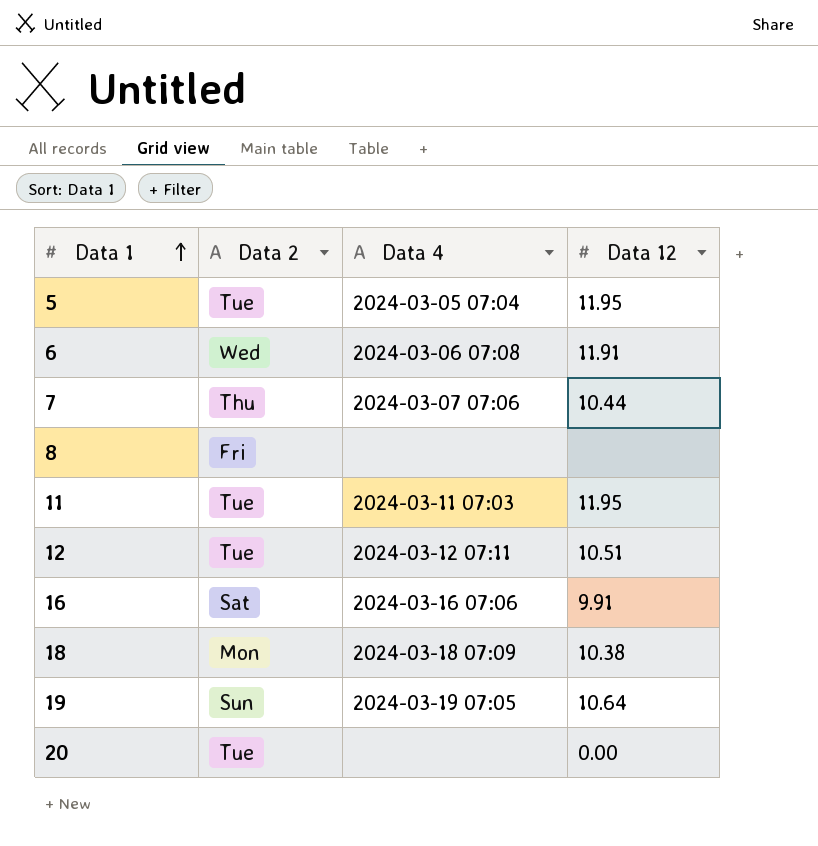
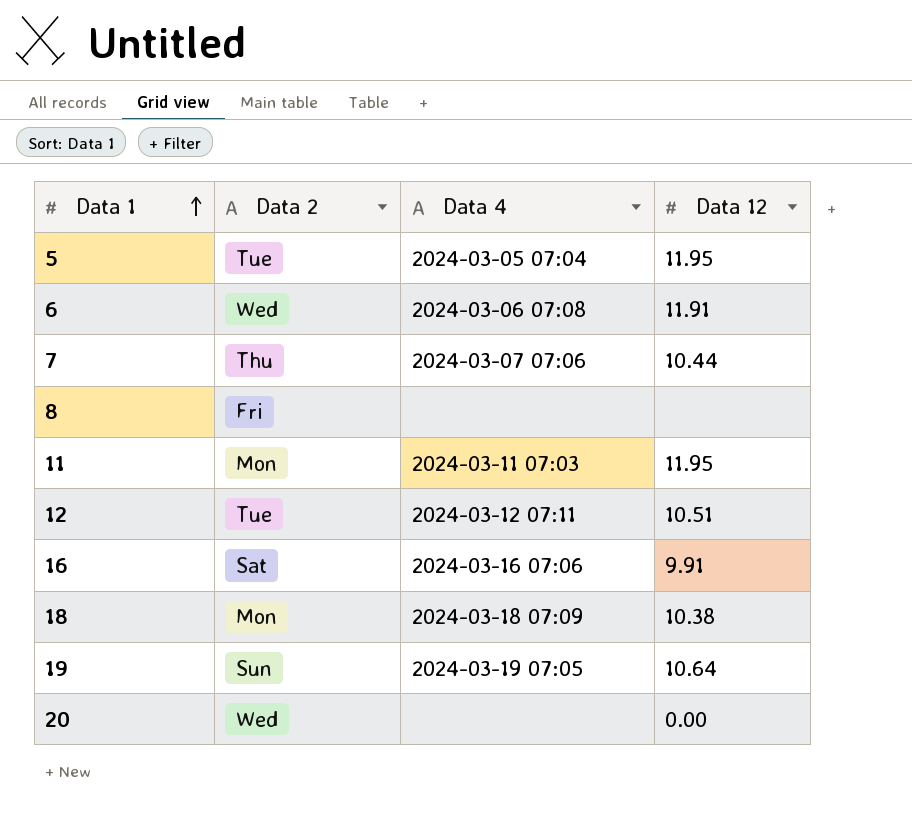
11 | Data 2: Tue -> Mon
20 | Data 2: Tue -> Wed

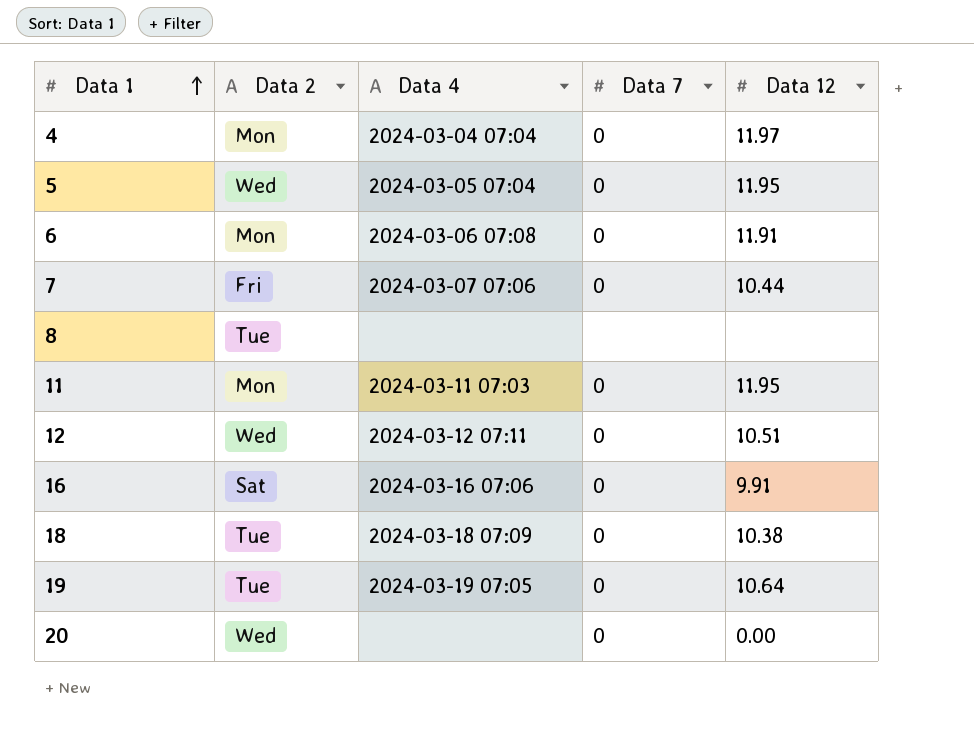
column Data 7 | position: none -> 4
row 4: none -> Mon | 2024-03-04 07:04 | 0 | 11.97
5 | Data 2: Tue -> Wed
6 | Data 2: Wed -> Mon
7 | Data 2: Thu -> Fri
8 | Data 2: Fri -> Tue
12 | Data 2: Tue -> Wed
18 | Data 2: Mon -> Tue
19 | Data 2: Sun -> Tue

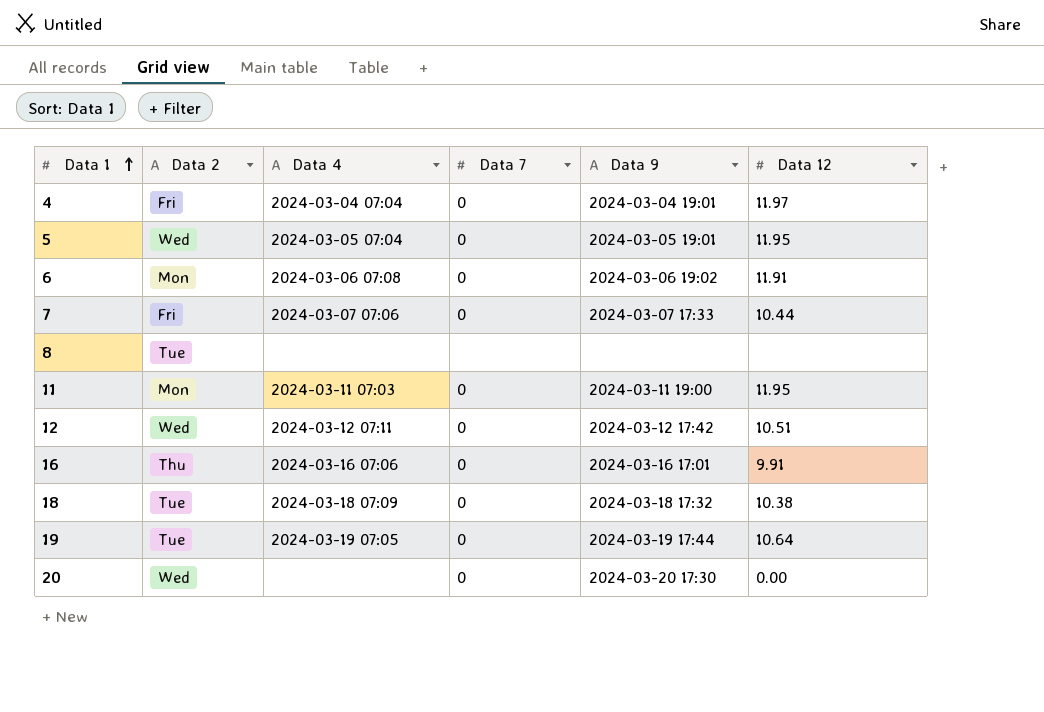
column Data 9 | position: none -> 5
4 | Data 2: Mon -> Fri
16 | Data 2: Sat -> Thu

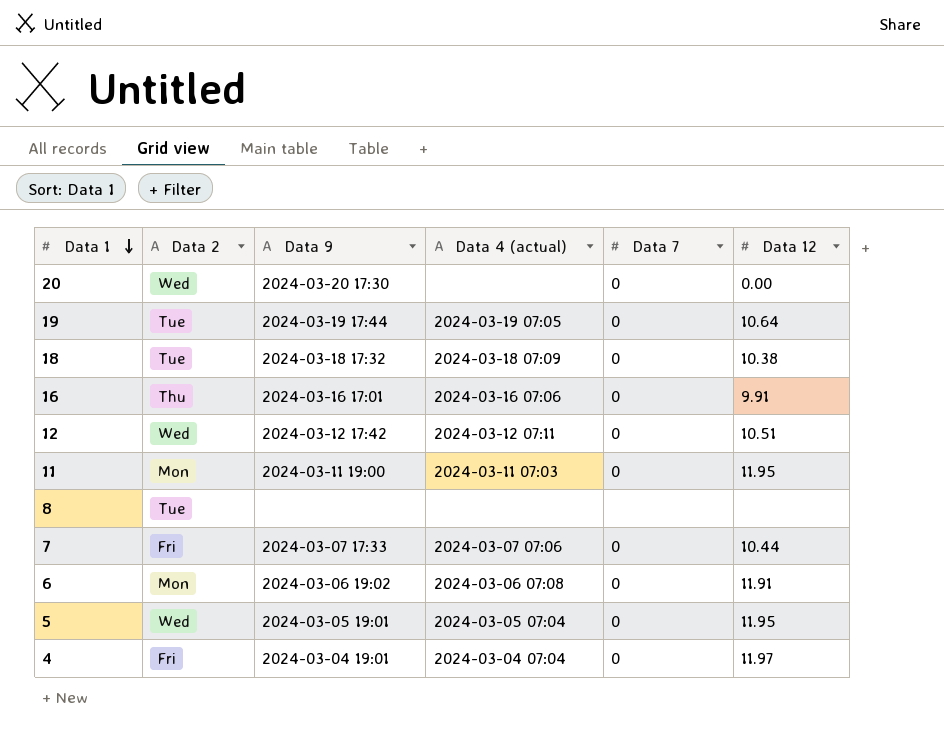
row order: Data 1 ascending -> Data 1 descending
column Data 9 | position: 5 -> 3
column name: Data 4 -> Data 4 (actual)

